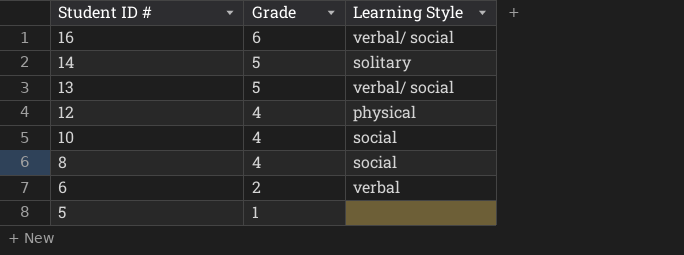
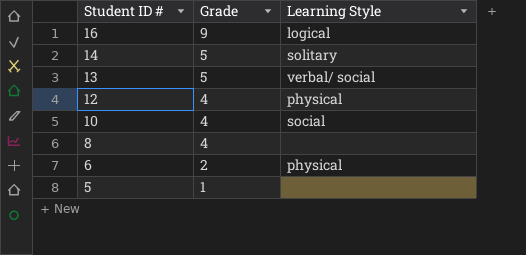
16 | Grade: 6 -> 9
16 | Learning Style: verbal/ social -> logical
8 | Learning Style: social -> none
6 | Learning Style: verbal -> physical

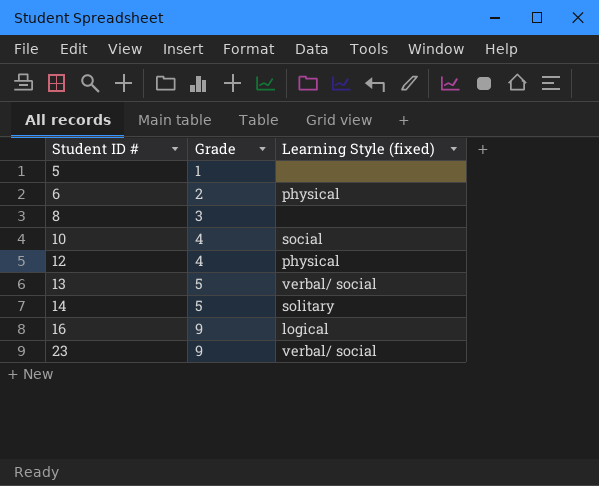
row order: Student ID # descending -> Student ID # ascending
column name: Learning Style -> Learning Style (fixed)
8 | Grade: 4 -> 3
row 23: none -> 9 | verbal/ social

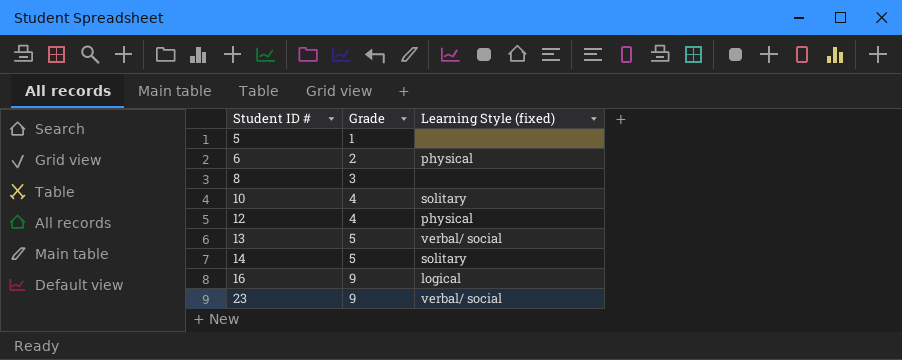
10 | Learning Style (fixed): social -> solitary

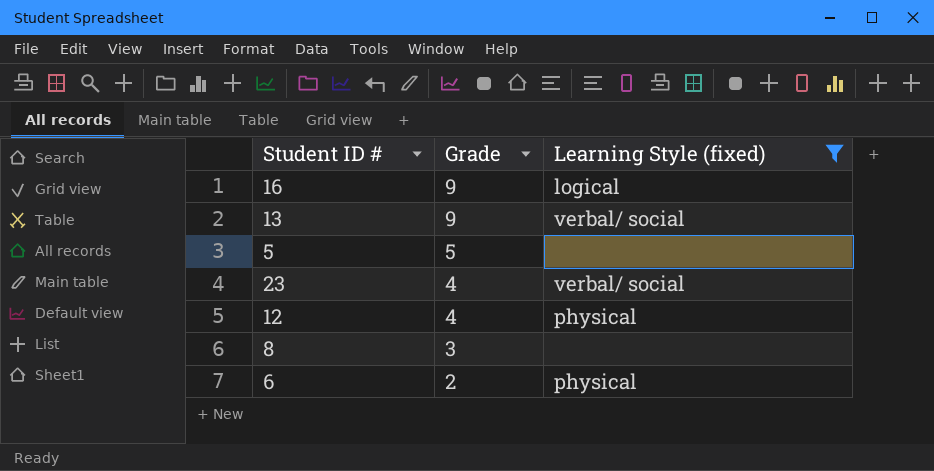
filter: none -> Learning Style (fixed) != solitary
row order: Student ID # ascending -> Grade descending
13 | Grade: 5 -> 9
5 | Grade: 1 -> 5
23 | Grade: 9 -> 4

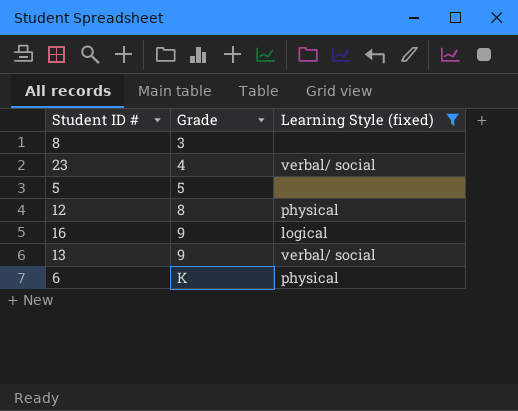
row order: Grade descending -> Grade ascending
12 | Grade: 4 -> 8
6 | Grade: 2 -> K

